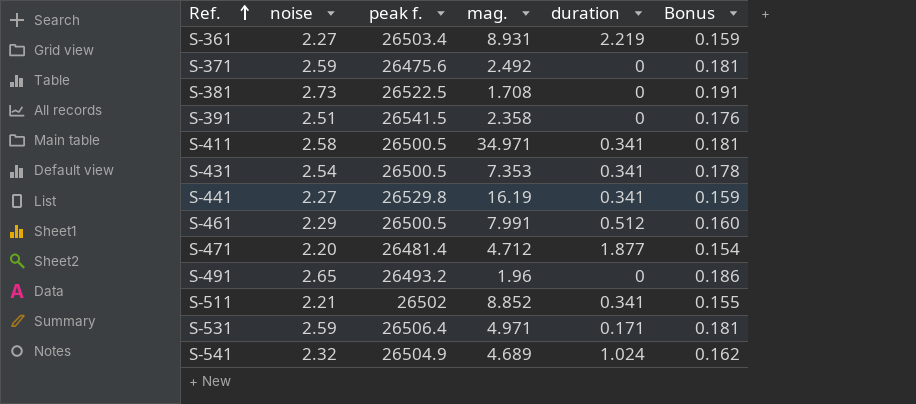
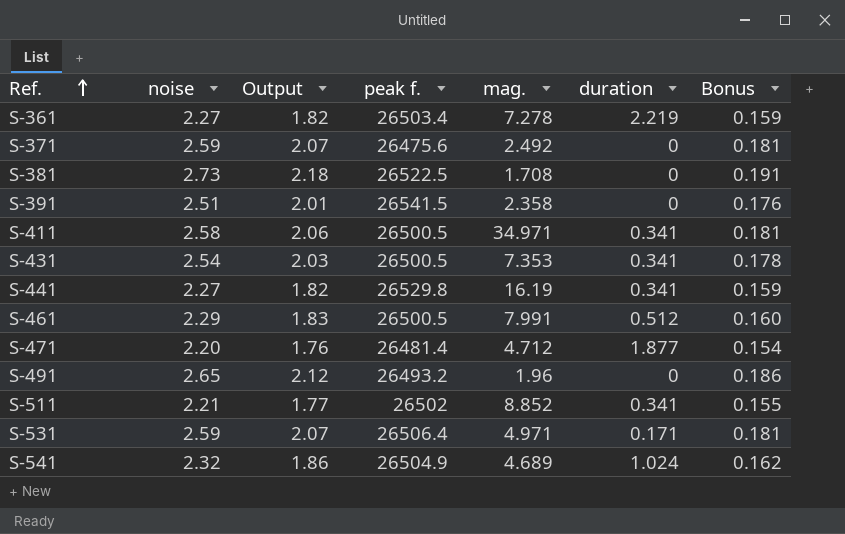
column Output | formula: none -> [noise] * 0.8
S-361 | mag.: 8.931 -> 7.278

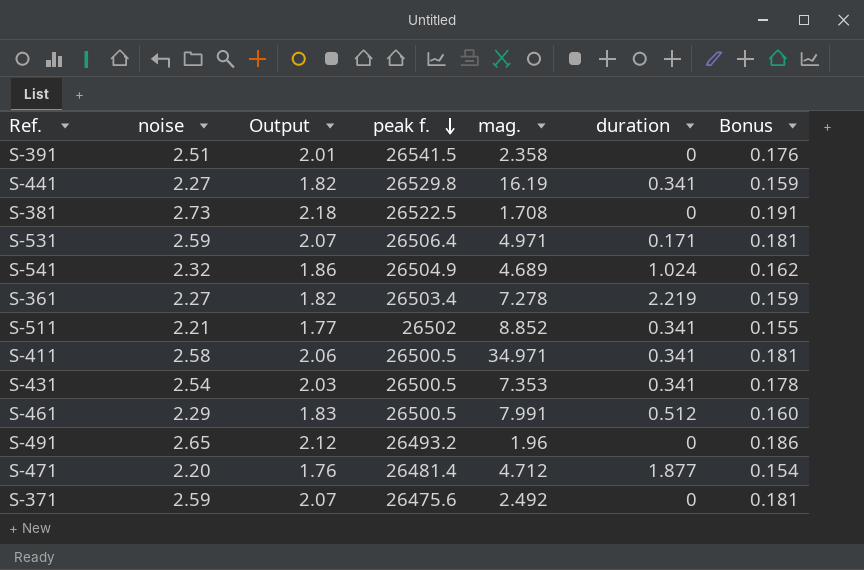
row order: Ref. ascending -> peak f. descending

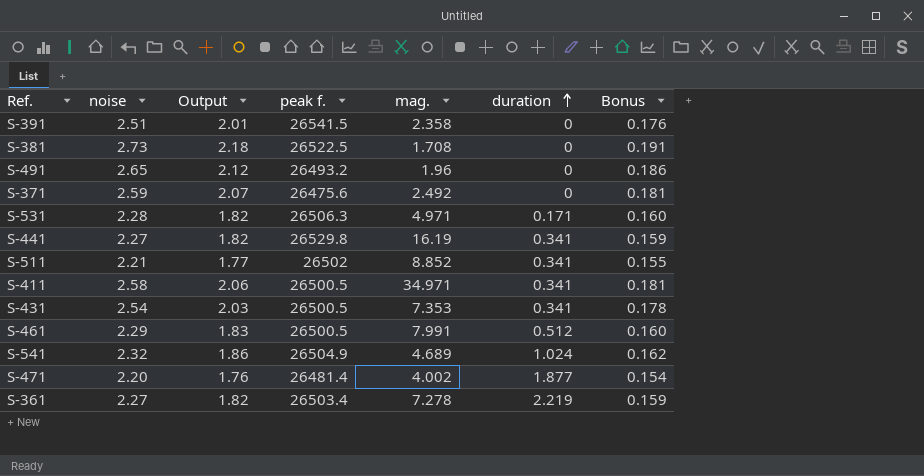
row order: peak f. descending -> duration ascending
S-531 | noise: 2.59 -> 2.28
S-531 | Output: 2.07 -> 1.82
S-531 | peak f.: 26506.4 -> 26506.3
S-531 | Bonus: 0.181 -> 0.160
S-471 | mag.: 4.712 -> 4.002

